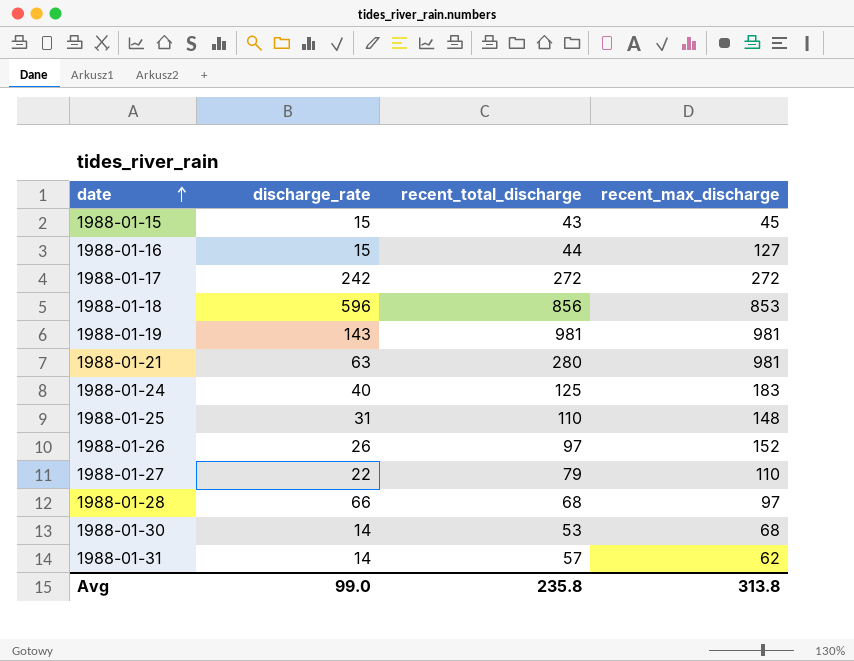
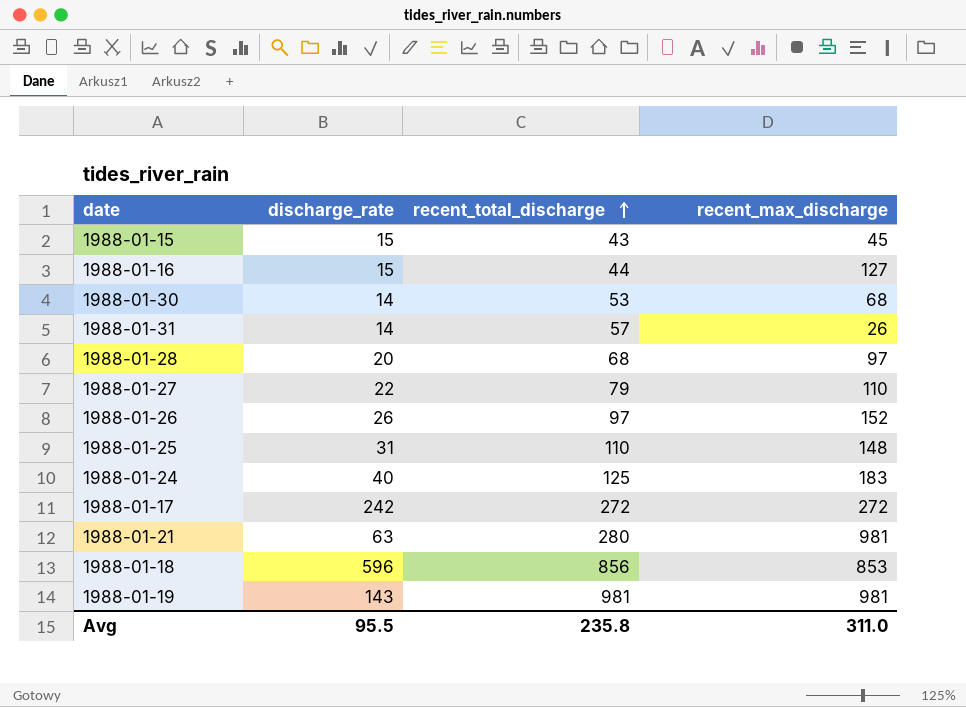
row order: date ascending -> recent_total_discharge ascending
1988-01-31 | recent_max_discharge: 62 -> 26
1988-01-28 | discharge_rate: 66 -> 20
Avg | discharge_rate: 99.0 -> 95.5
Avg | recent_max_discharge: 313.8 -> 311.0

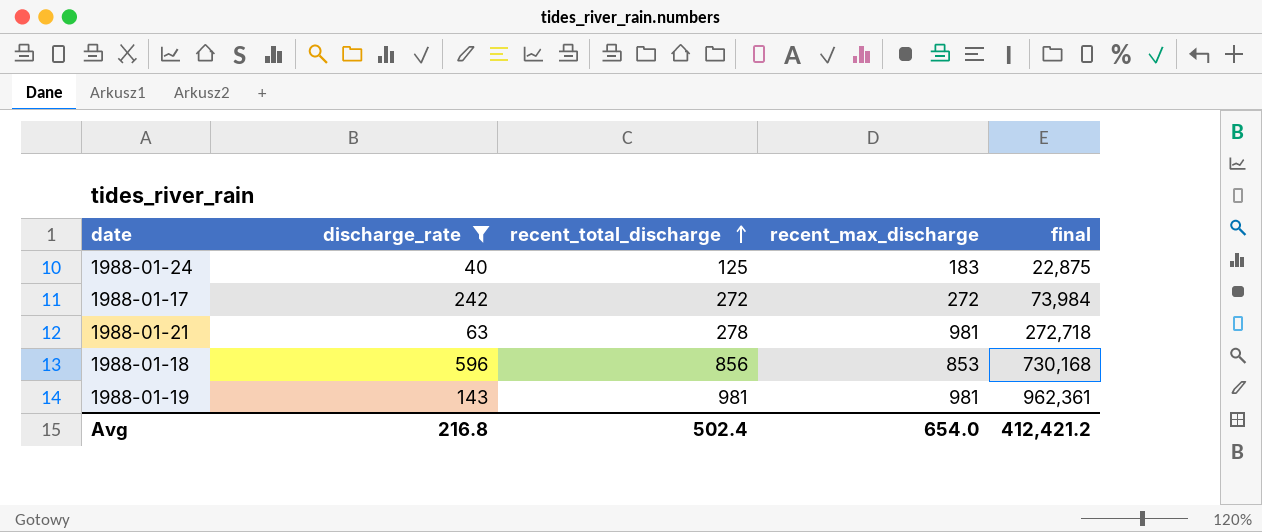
filter: none -> discharge_rate >= 40
column final | formula: none -> [recent_total_discharge] * [recent_max_discharge]
1988-01-21 | recent_total_discharge: 280 -> 278
Avg | discharge_rate: 95.5 -> 216.8
Avg | recent_total_discharge: 235.8 -> 502.4
Avg | recent_max_discharge: 311.0 -> 654.0

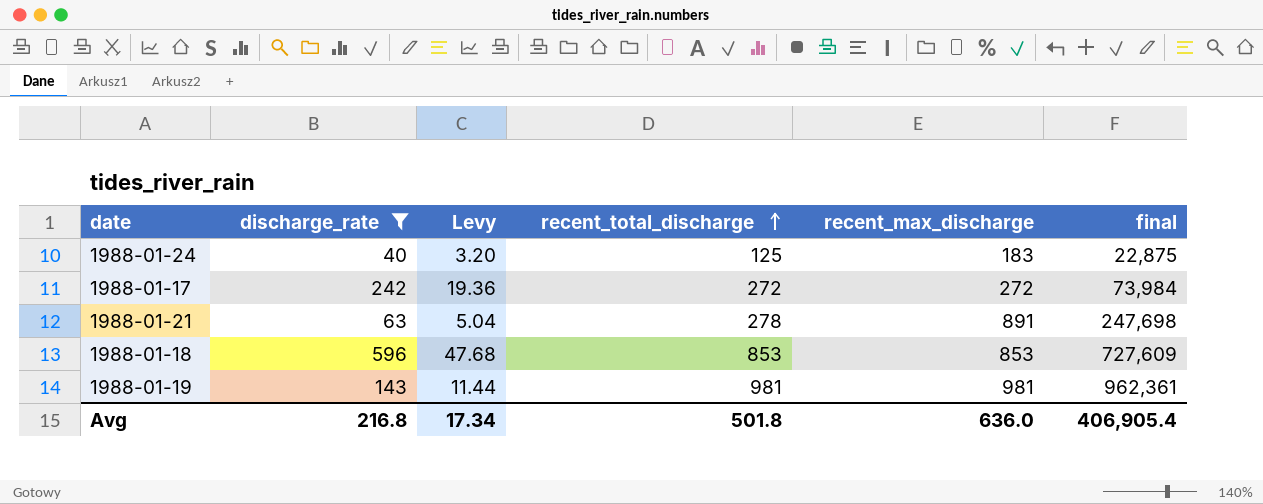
column Levy | formula: none -> [discharge_rate] * 0.08
1988-01-21 | recent_max_discharge: 981 -> 891
1988-01-21 | final: 272,718 -> 247,698
1988-01-18 | recent_total_discharge: 856 -> 853
1988-01-18 | final: 730,168 -> 727,609
Avg | recent_total_discharge: 502.4 -> 501.8
Avg | recent_max_discharge: 654.0 -> 636.0
Avg | final: 412,421.2 -> 406,905.4

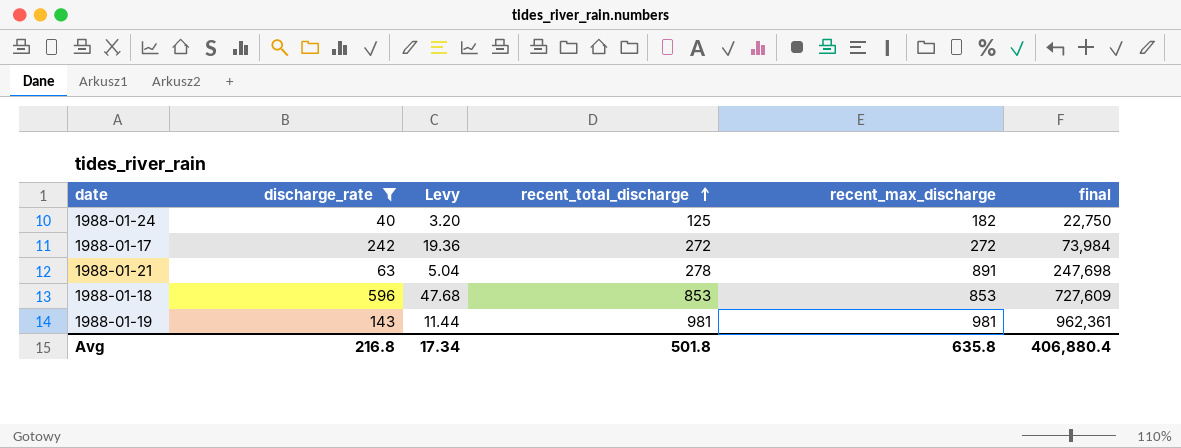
1988-01-24 | recent_max_discharge: 183 -> 182
1988-01-24 | final: 22,875 -> 22,750
Avg | recent_max_discharge: 636.0 -> 635.8
Avg | final: 406,905.4 -> 406,880.4

